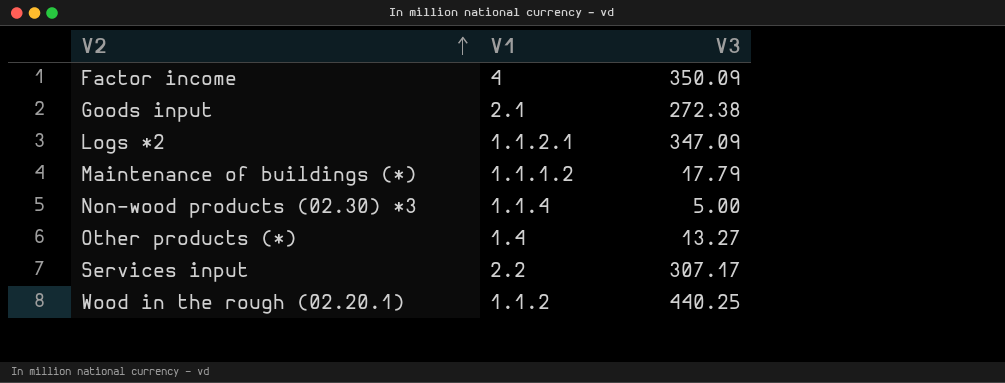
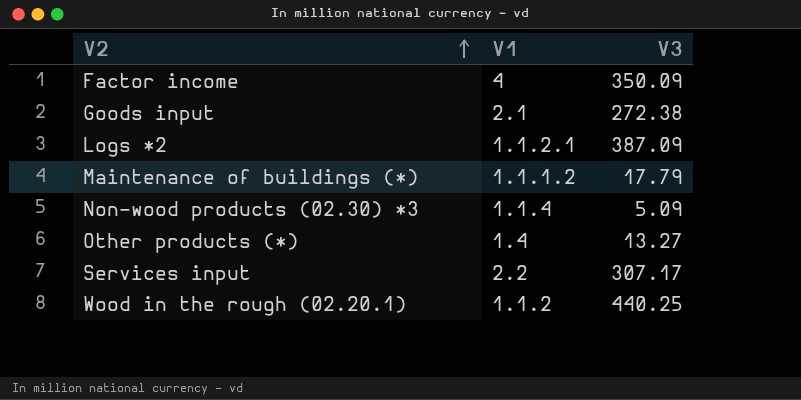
Logs *2 | V3: 347.09 -> 387.09
Non-wood products (02.30) *3 | V3: 5.00 -> 5.09

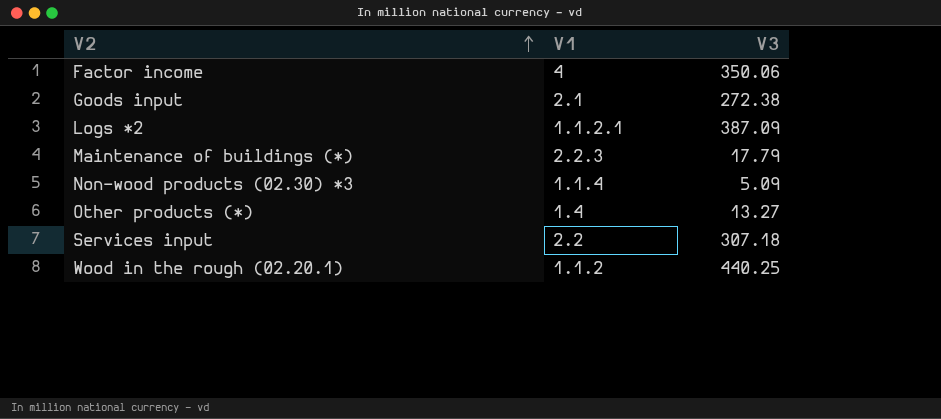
Factor income | V3: 350.09 -> 350.06
Maintenance of buildings (*) | V1: 1.1.1.2 -> 2.2.3
Services input | V3: 307.17 -> 307.18

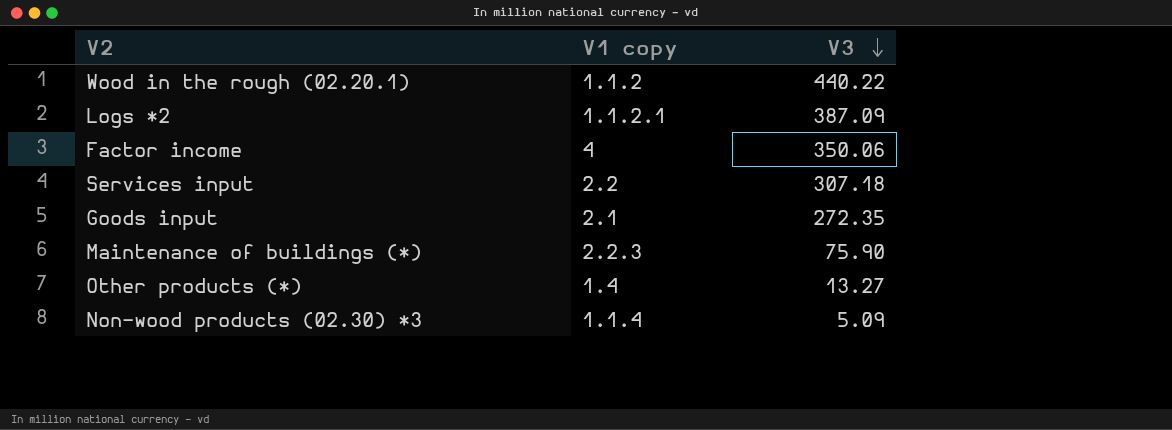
row order: V2 ascending -> V3 descending
column name: V1 -> V1 copy
Wood in the rough (02.20.1) | V3: 440.25 -> 440.22
Goods input | V3: 272.38 -> 272.35
Maintenance of buildings (*) | V3: 17.79 -> 75.90

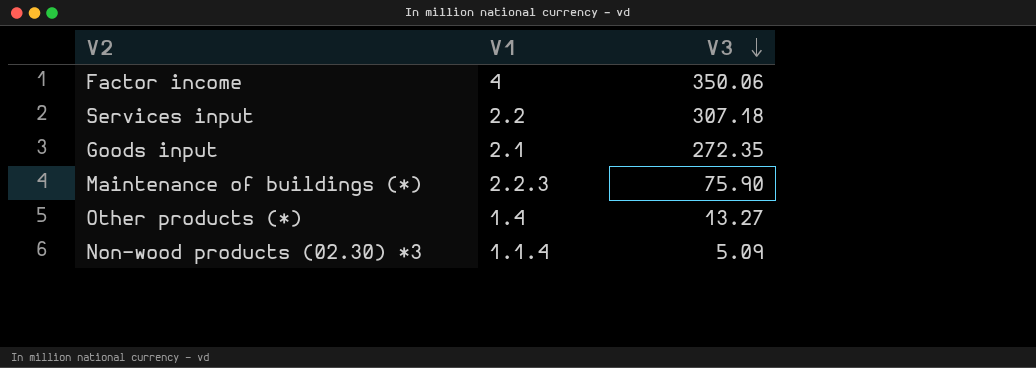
column name: V1 copy -> V1
row Wood in the rough (02.20.1): 1.1.2 | 440.22 -> none
row Logs *2: 1.1.2.1 | 387.09 -> none

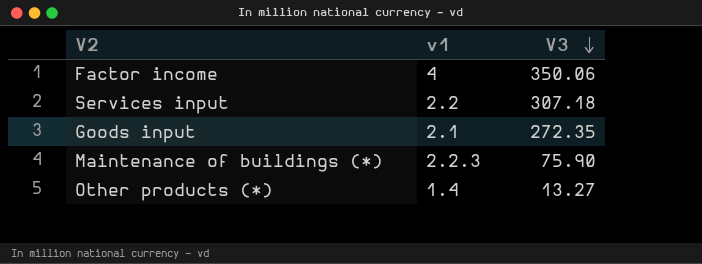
column name: V1 -> v1
row Non-wood products (02.30) *3: 1.1.4 | 5.09 -> none

